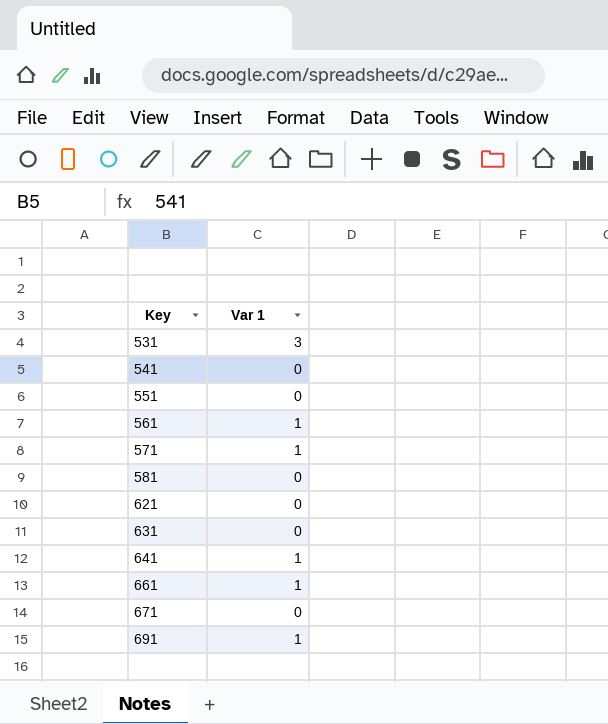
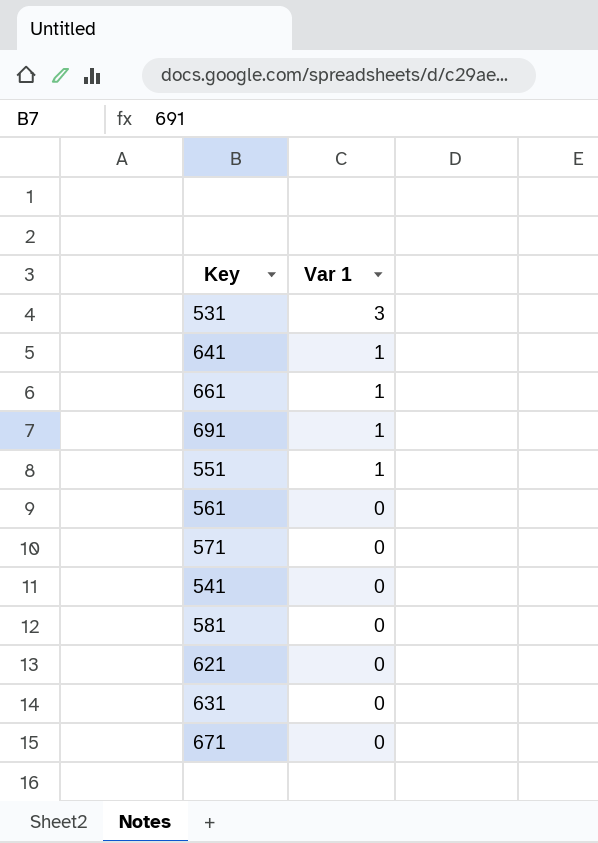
row order: Key ascending -> Var 1 descending
551 | Var 1: 0 -> 1
561 | Var 1: 1 -> 0
571 | Var 1: 1 -> 0

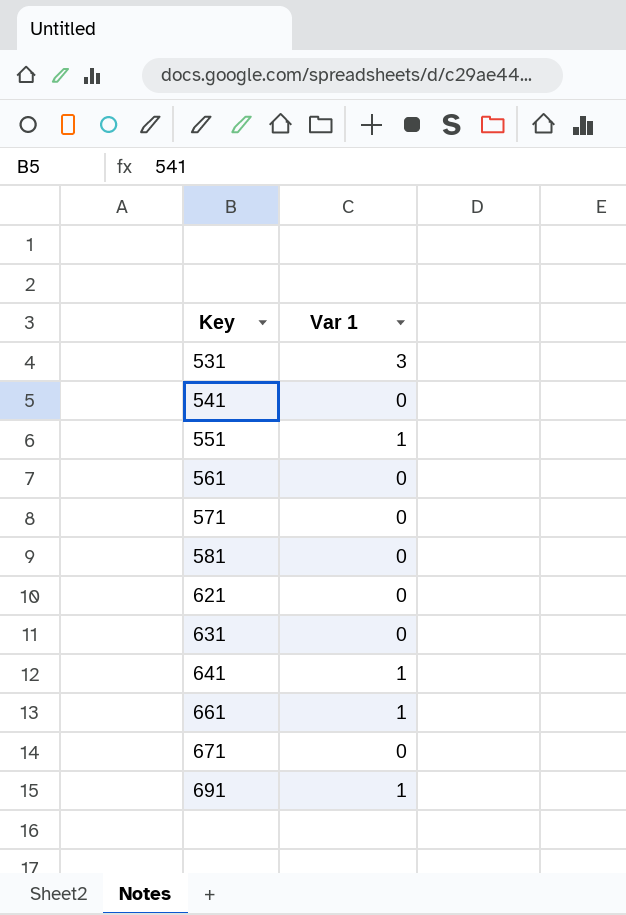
row order: Var 1 descending -> Key ascending

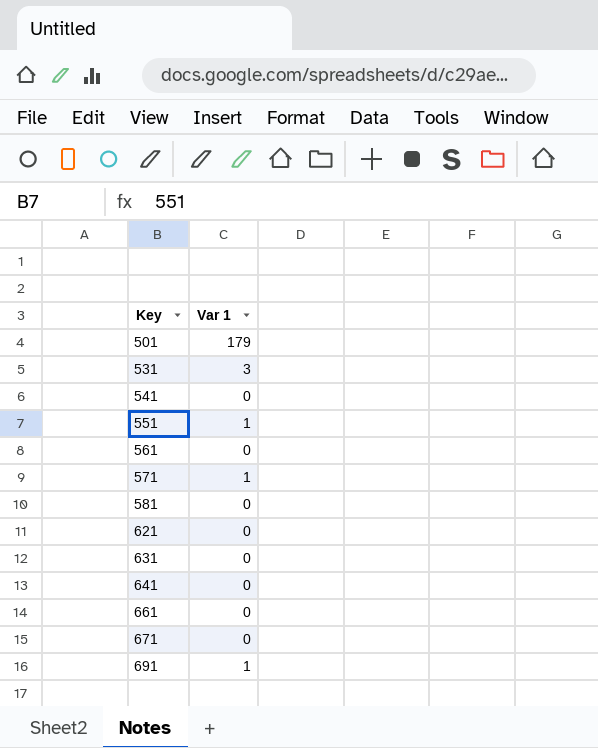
row 501: none -> 179
571 | Var 1: 0 -> 1
641 | Var 1: 1 -> 0
661 | Var 1: 1 -> 0

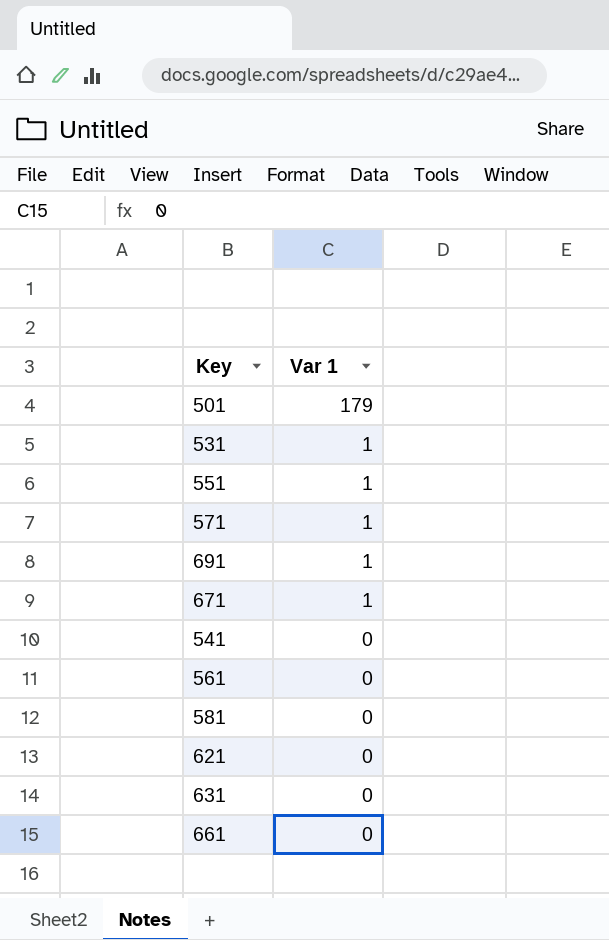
row order: Key ascending -> Var 1 descending
row 641: 0 -> none
531 | Var 1: 3 -> 1
671 | Var 1: 0 -> 1

